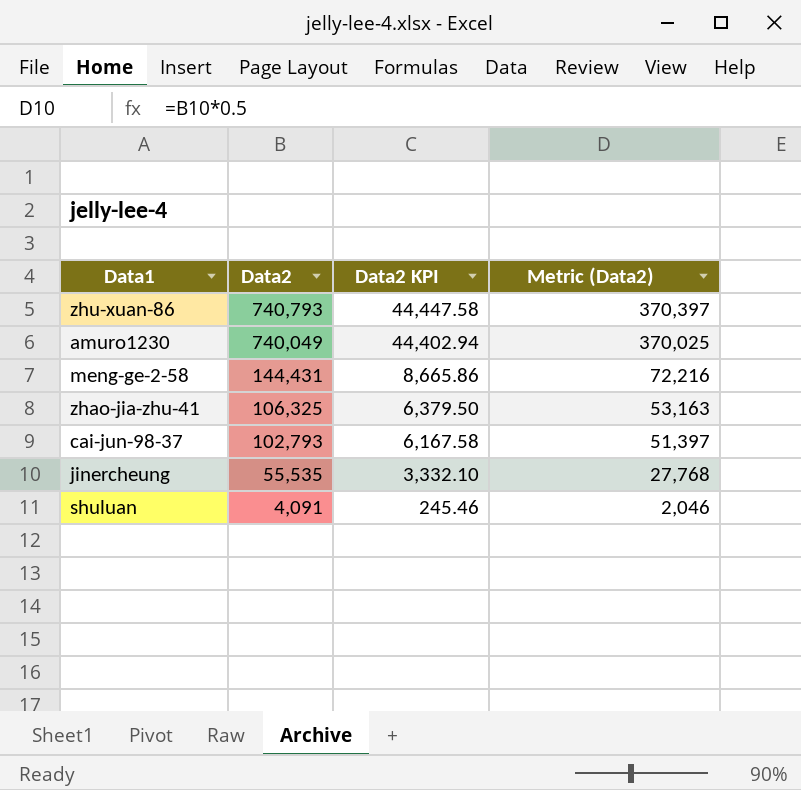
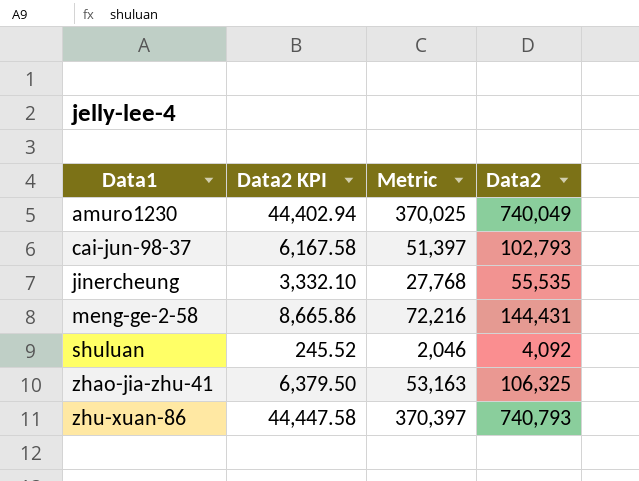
row order: Data2 descending -> Data1 ascending
column name: Metric (Data2) -> Metric
column Data2 | position: 2 -> 4
shuluan | Data2 KPI: 245.46 -> 245.52
shuluan | Data2: 4,091 -> 4,092

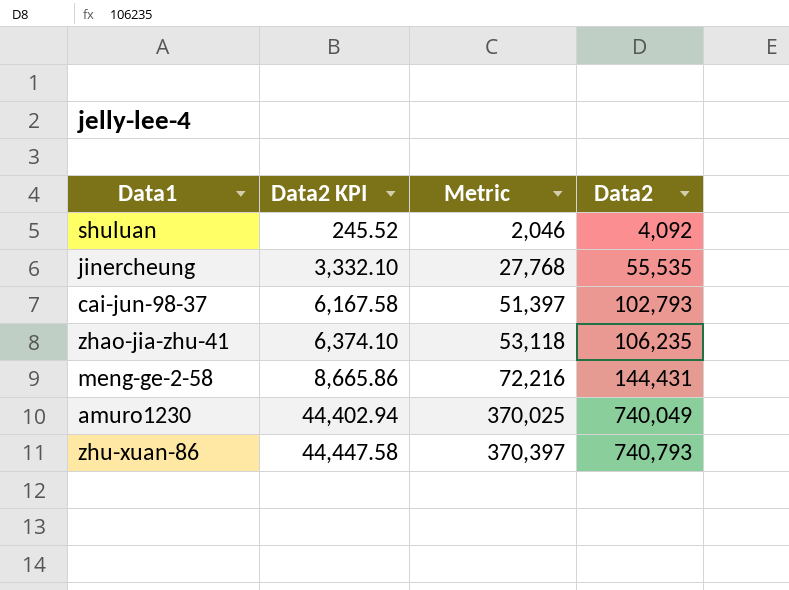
row order: Data1 ascending -> Data2 KPI ascending
zhao-jia-zhu-41 | Data2 KPI: 6,379.50 -> 6,374.10
zhao-jia-zhu-41 | Metric: 53,163 -> 53,118
zhao-jia-zhu-41 | Data2: 106,325 -> 106,235

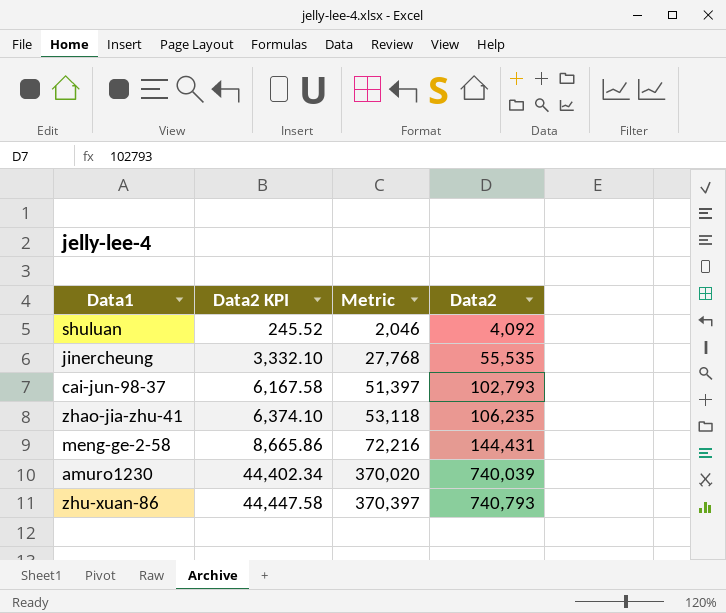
amuro1230 | Data2 KPI: 44,402.94 -> 44,402.34
amuro1230 | Metric: 370,025 -> 370,020
amuro1230 | Data2: 740,049 -> 740,039

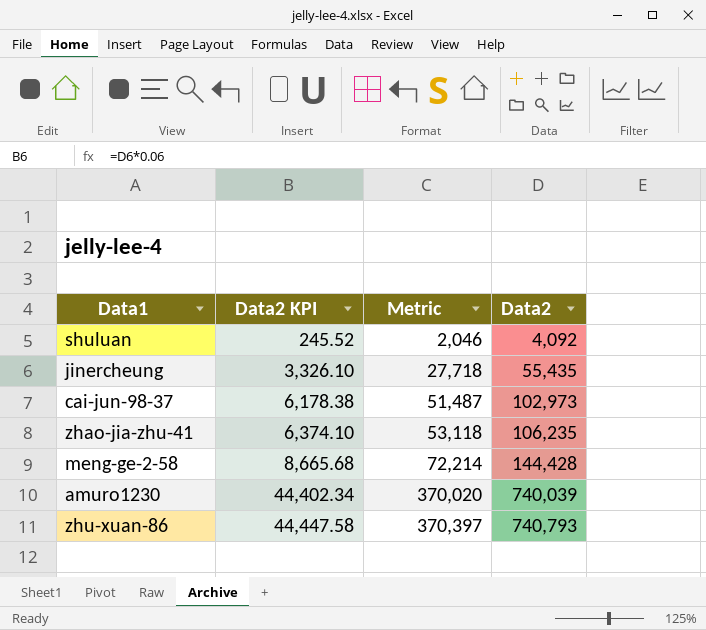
jinercheung | Data2 KPI: 3,332.10 -> 3,326.10
jinercheung | Metric: 27,768 -> 27,718
jinercheung | Data2: 55,535 -> 55,435
cai-jun-98-37 | Data2 KPI: 6,167.58 -> 6,178.38
cai-jun-98-37 | Metric: 51,397 -> 51,487
cai-jun-98-37 | Data2: 102,793 -> 102,973
meng-ge-2-58 | Data2 KPI: 8,665.86 -> 8,665.68
meng-ge-2-58 | Metric: 72,216 -> 72,214
meng-ge-2-58 | Data2: 144,431 -> 144,428

